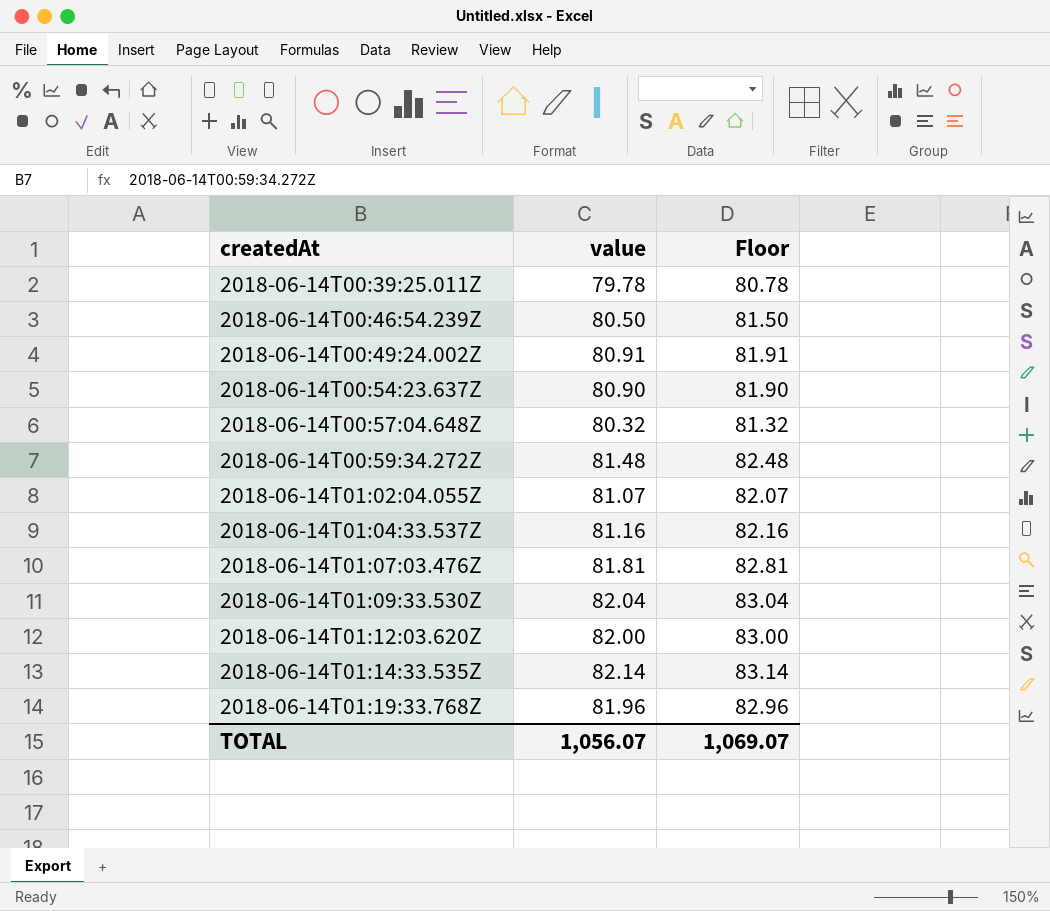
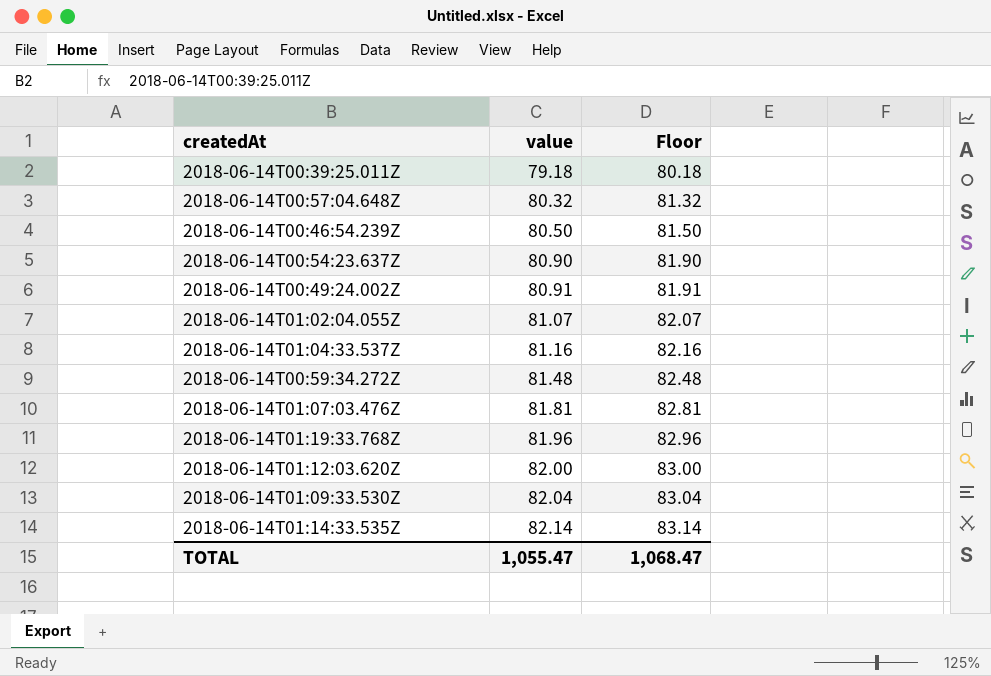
row order: createdAt ascending -> value ascending
2018-06-14T00:39:25.011Z | value: 79.78 -> 79.18
2018-06-14T00:39:25.011Z | Floor: 80.78 -> 80.18
TOTAL | value: 1,056.07 -> 1,055.47
TOTAL | Floor: 1,069.07 -> 1,068.47

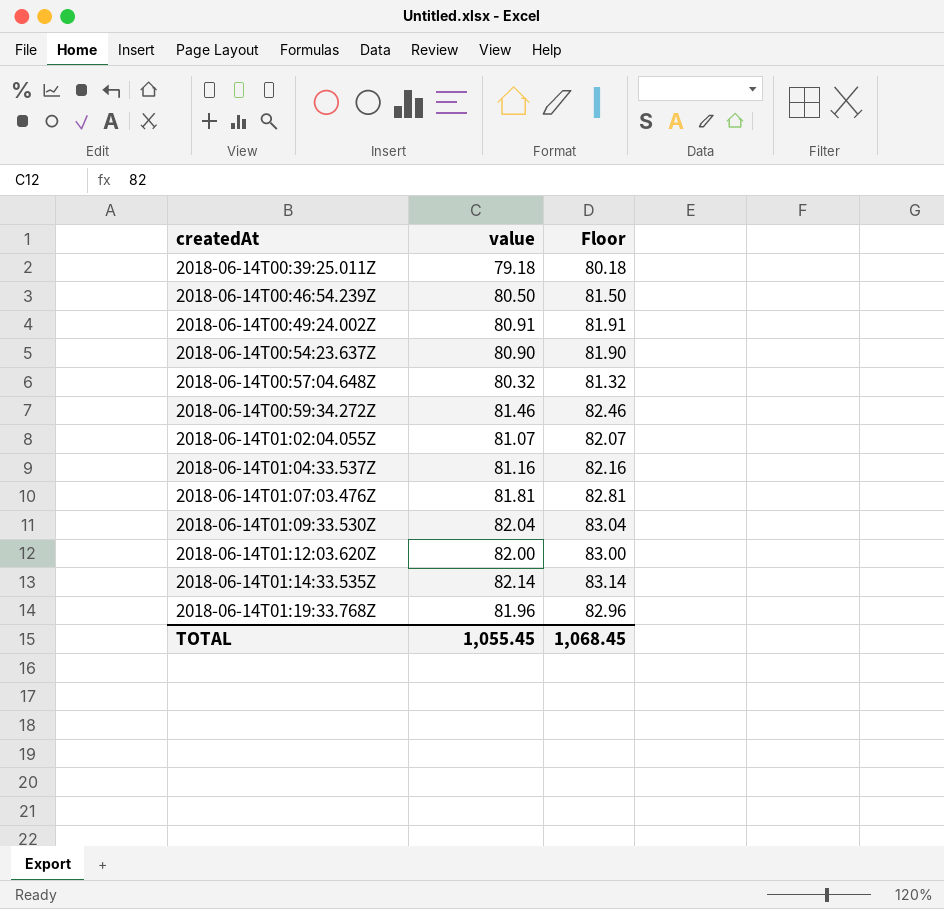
row order: value ascending -> createdAt ascending
2018-06-14T00:59:34.272Z | value: 81.48 -> 81.46
2018-06-14T00:59:34.272Z | Floor: 82.48 -> 82.46
TOTAL | value: 1,055.47 -> 1,055.45
TOTAL | Floor: 1,068.47 -> 1,068.45

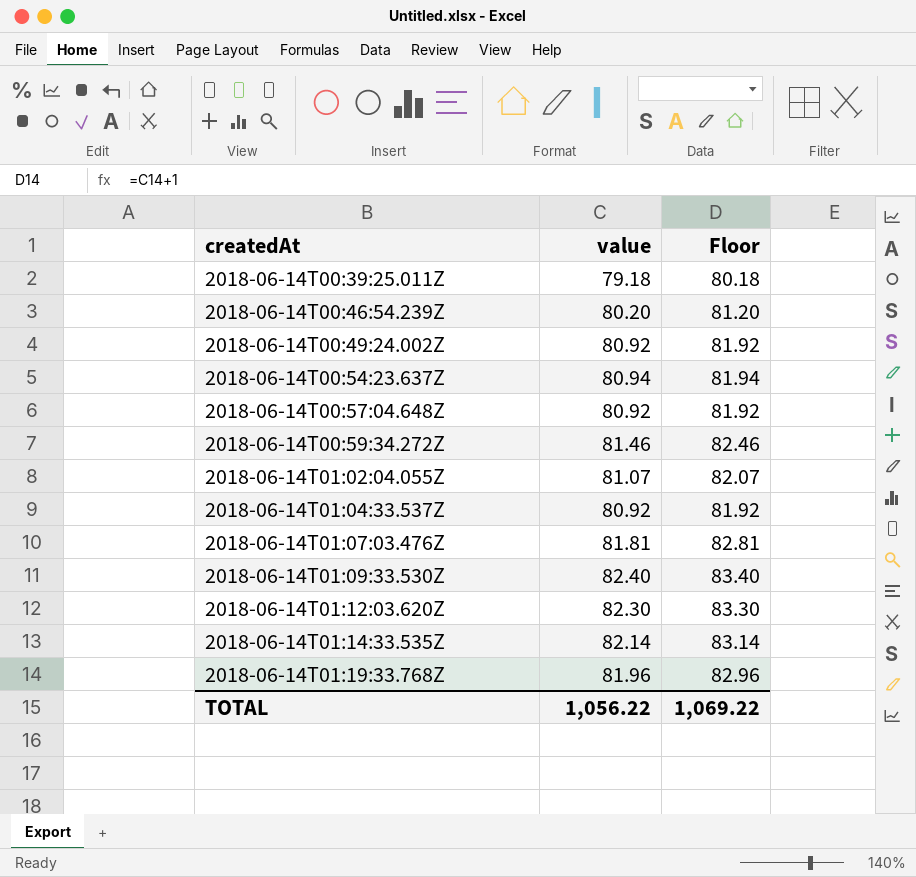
2018-06-14T00:46:54.239Z | value: 80.50 -> 80.20
2018-06-14T00:46:54.239Z | Floor: 81.50 -> 81.20
2018-06-14T00:49:24.002Z | value: 80.91 -> 80.92
2018-06-14T00:49:24.002Z | Floor: 81.91 -> 81.92
2018-06-14T00:54:23.637Z | value: 80.90 -> 80.94
2018-06-14T00:54:23.637Z | Floor: 81.90 -> 81.94
2018-06-14T00:57:04.648Z | value: 80.32 -> 80.92
2018-06-14T00:57:04.648Z | Floor: 81.32 -> 81.92
2018-06-14T01:04:33.537Z | value: 81.16 -> 80.92
2018-06-14T01:04:33.537Z | Floor: 82.16 -> 81.92
2018-06-14T01:09:33.530Z | value: 82.04 -> 82.40
2018-06-14T01:09:33.530Z | Floor: 83.04 -> 83.40
2018-06-14T01:12:03.620Z | value: 82.00 -> 82.30
2018-06-14T01:12:03.620Z | Floor: 83.00 -> 83.30
TOTAL | value: 1,055.45 -> 1,056.22
TOTAL | Floor: 1,068.45 -> 1,069.22

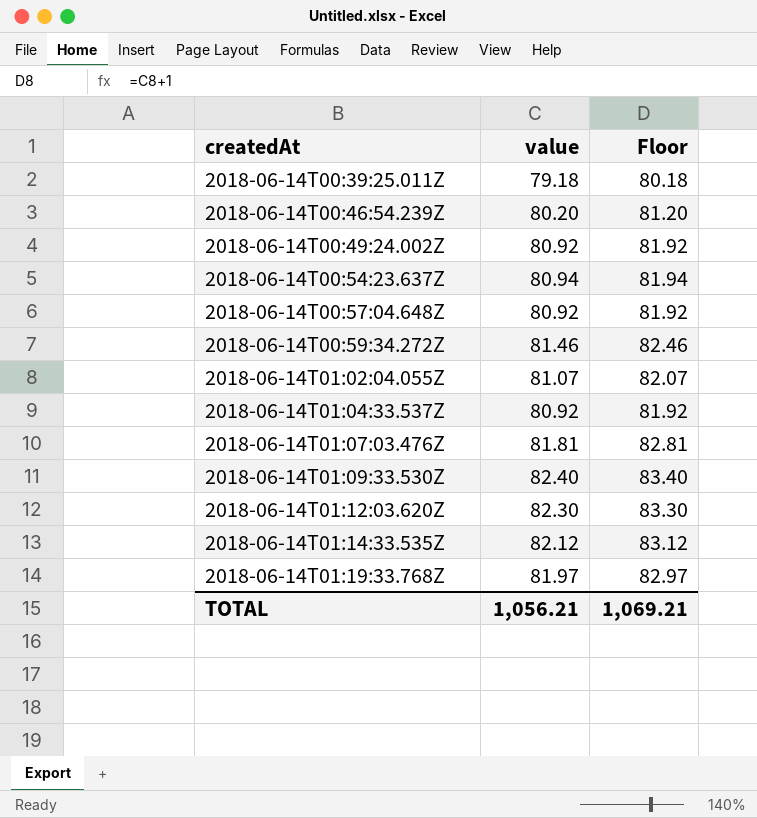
2018-06-14T01:14:33.535Z | value: 82.14 -> 82.12
2018-06-14T01:14:33.535Z | Floor: 83.14 -> 83.12
2018-06-14T01:19:33.768Z | value: 81.96 -> 81.97
2018-06-14T01:19:33.768Z | Floor: 82.96 -> 82.97
TOTAL | value: 1,056.22 -> 1,056.21
TOTAL | Floor: 1,069.22 -> 1,069.21

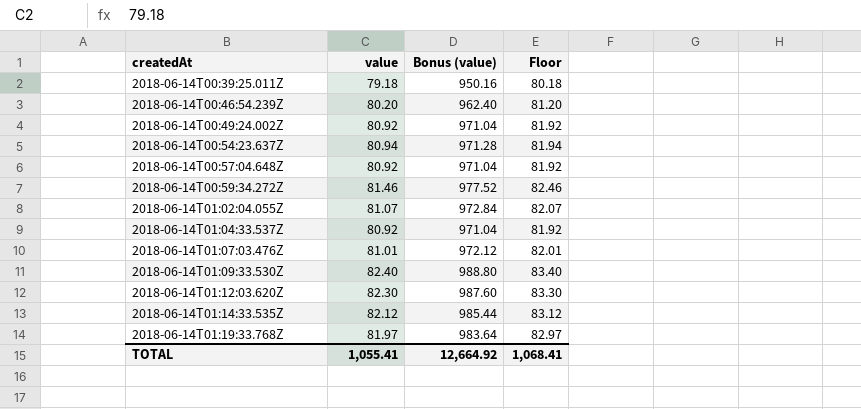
column Bonus (value) | formula: none -> [value] * 12
2018-06-14T01:07:03.476Z | value: 81.81 -> 81.01
2018-06-14T01:07:03.476Z | Floor: 82.81 -> 82.01
TOTAL | value: 1,056.21 -> 1,055.41
TOTAL | Floor: 1,069.21 -> 1,068.41

